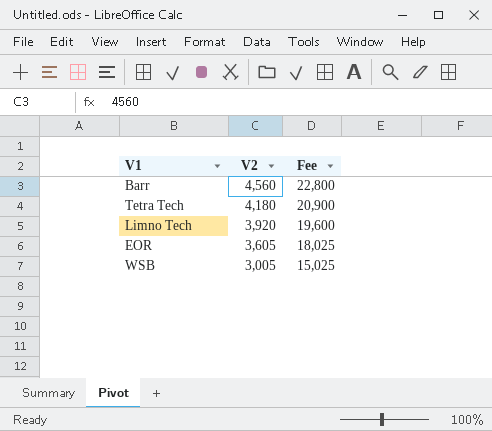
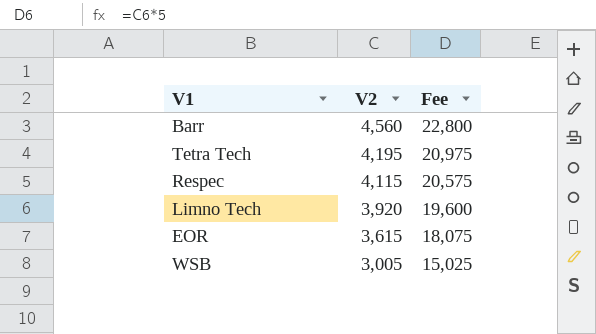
Tetra Tech | V2: 4,180 -> 4,195
Tetra Tech | Fee: 20,900 -> 20,975
row Respec: none -> 4,115 | 20,575
EOR | V2: 3,605 -> 3,615
EOR | Fee: 18,025 -> 18,075

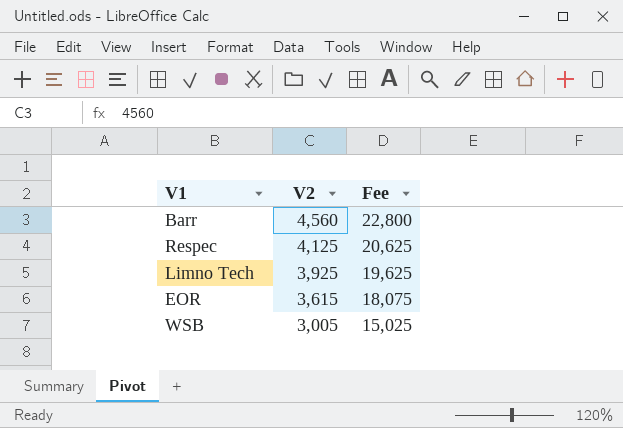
row Tetra Tech: 4,195 | 20,975 -> none
Respec | V2: 4,115 -> 4,125
Respec | Fee: 20,575 -> 20,625
Limno Tech | V2: 3,920 -> 3,925
Limno Tech | Fee: 19,600 -> 19,625

